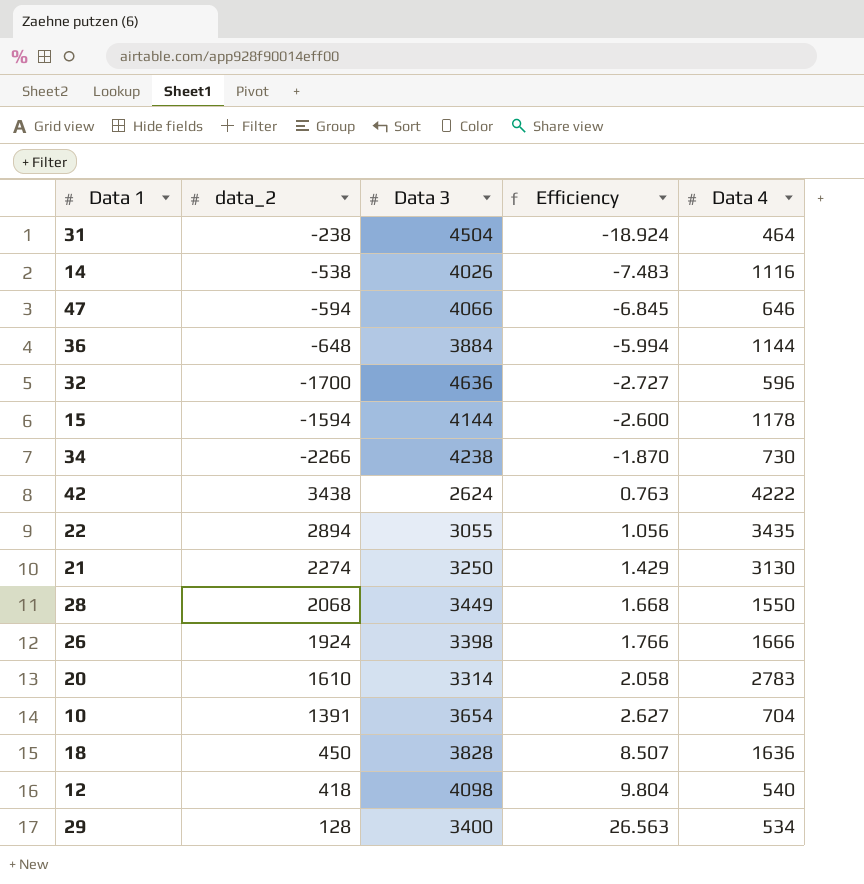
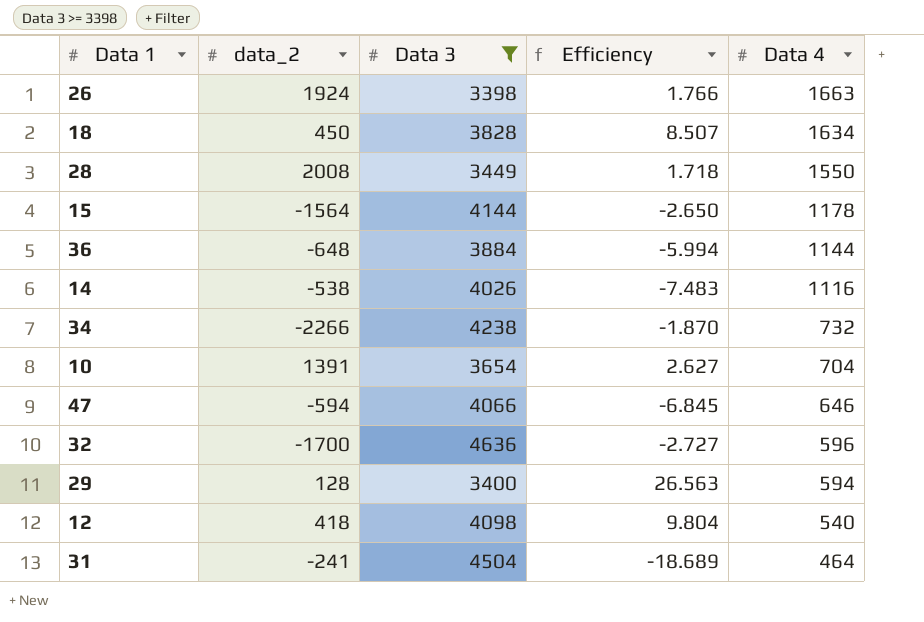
filter: none -> Data 3 >= 3398
row order: Efficiency ascending -> Data 4 descending
26 | Data 4: 1666 -> 1663
18 | Data 4: 1636 -> 1634
28 | data_2: 2068 -> 2008
28 | Efficiency: 1.668 -> 1.718
15 | data_2: -1594 -> -1564
15 | Efficiency: -2.600 -> -2.650
34 | Data 4: 730 -> 732
29 | Data 4: 534 -> 594
31 | data_2: -238 -> -241
31 | Efficiency: -18.924 -> -18.689

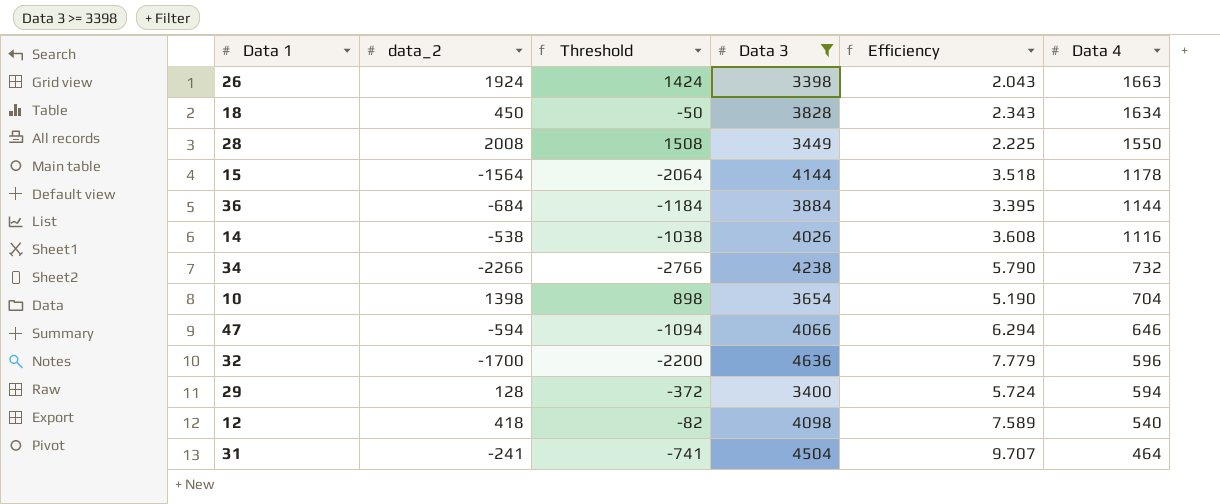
column Threshold | formula: none -> [data_2] - 500
column Efficiency | formula: [Data 3] / [data_2] -> [Data 3] / [Data 4]
36 | data_2: -648 -> -684
10 | data_2: 1391 -> 1398

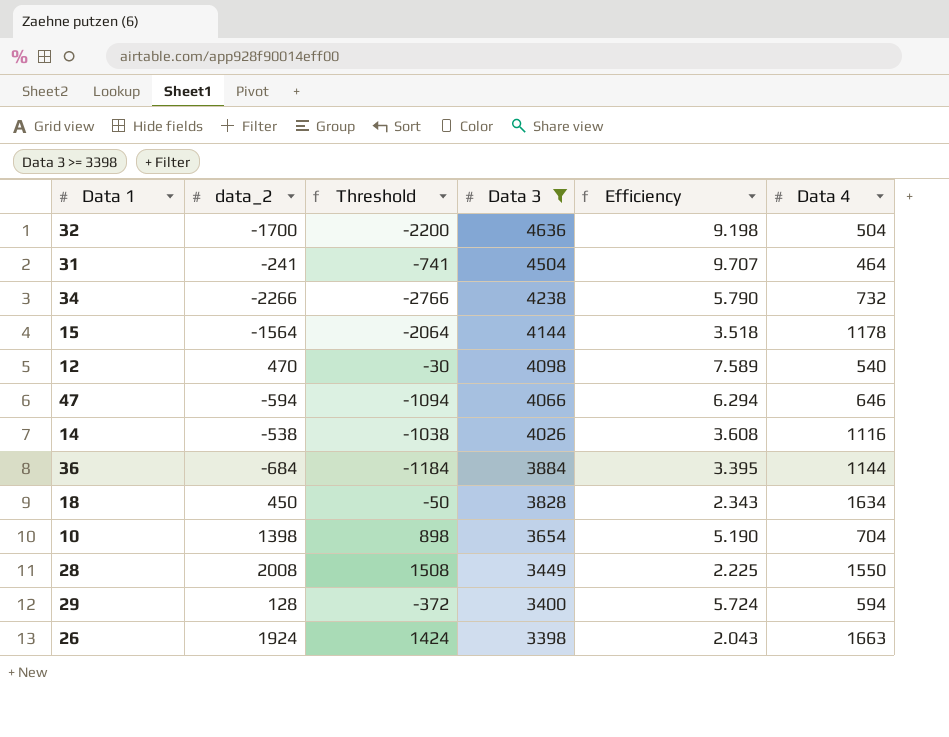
row order: Data 4 descending -> Data 3 descending
32 | Efficiency: 7.779 -> 9.198
32 | Data 4: 596 -> 504
12 | data_2: 418 -> 470
12 | Threshold: -82 -> -30

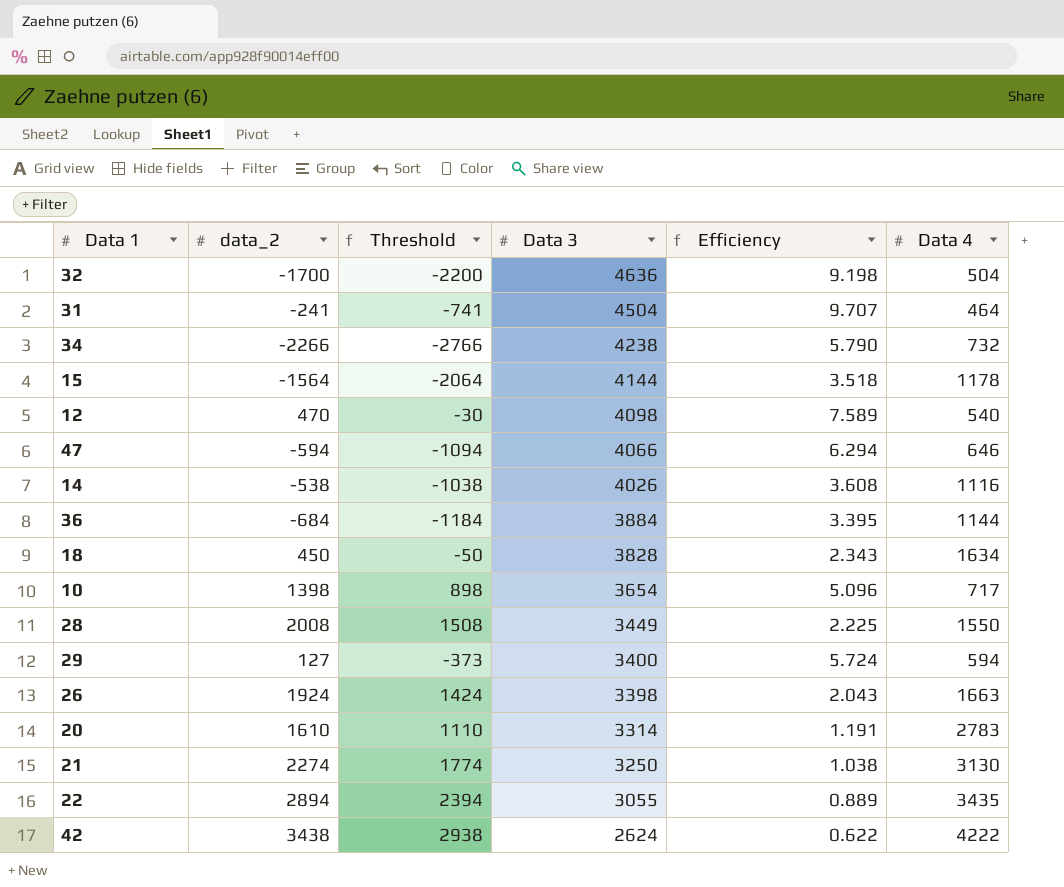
filter: Data 3 >= 3398 -> none
10 | Efficiency: 5.190 -> 5.096
10 | Data 4: 704 -> 717
29 | data_2: 128 -> 127
29 | Threshold: -372 -> -373

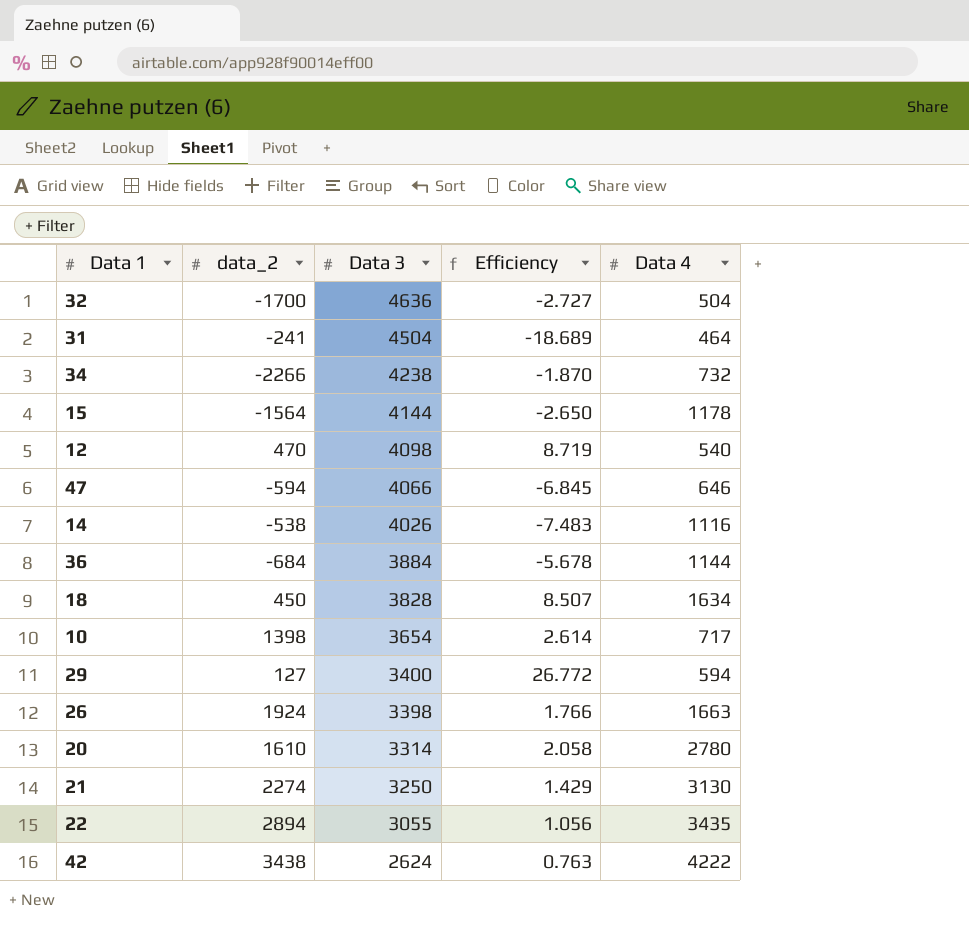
column Threshold | formula: [data_2] - 500 -> none
column Efficiency | formula: [Data 3] / [Data 4] -> [Data 3] / [data_2]
row 28: 2008 | 1508 | 3449 | 2.225 | 1550 -> none
20 | Data 4: 2783 -> 2780

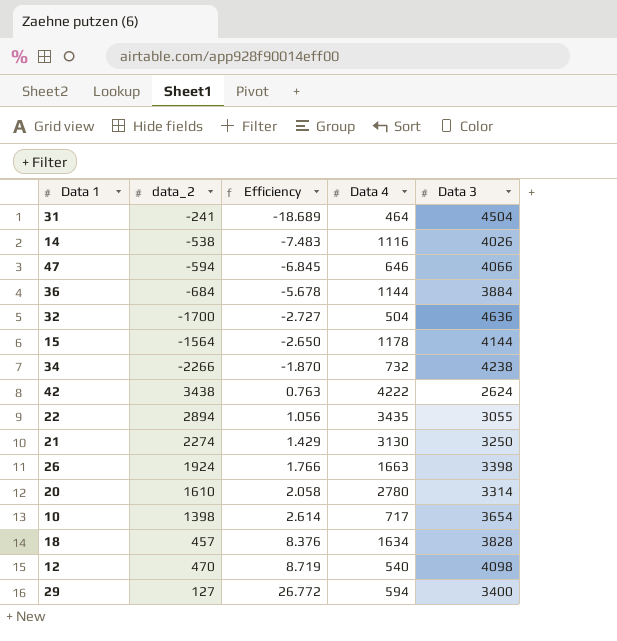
row order: Data 3 descending -> Efficiency ascending
column Data 3 | position: 3 -> 5
18 | data_2: 450 -> 457
18 | Efficiency: 8.507 -> 8.376

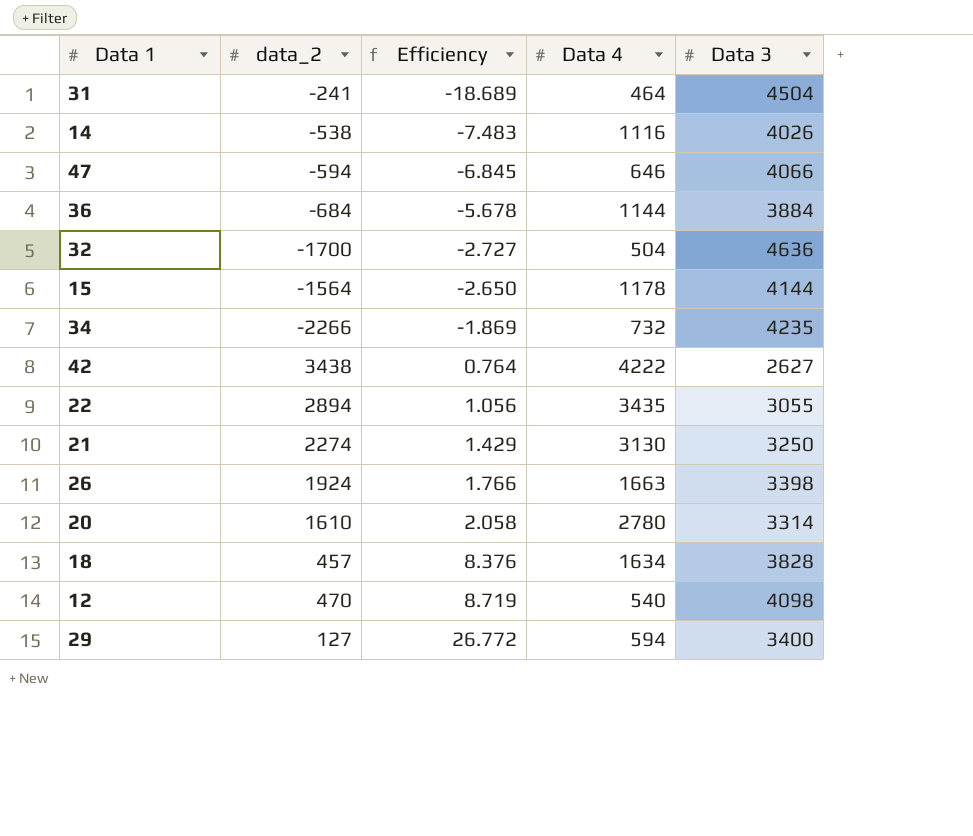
row 10: 1398 | 2.614 | 717 | 3654 -> none
34 | Efficiency: -1.870 -> -1.869
34 | Data 3: 4238 -> 4235
42 | Efficiency: 0.763 -> 0.764
42 | Data 3: 2624 -> 2627

